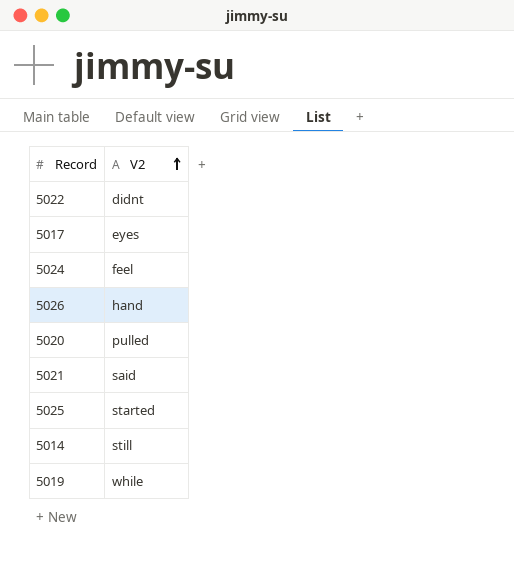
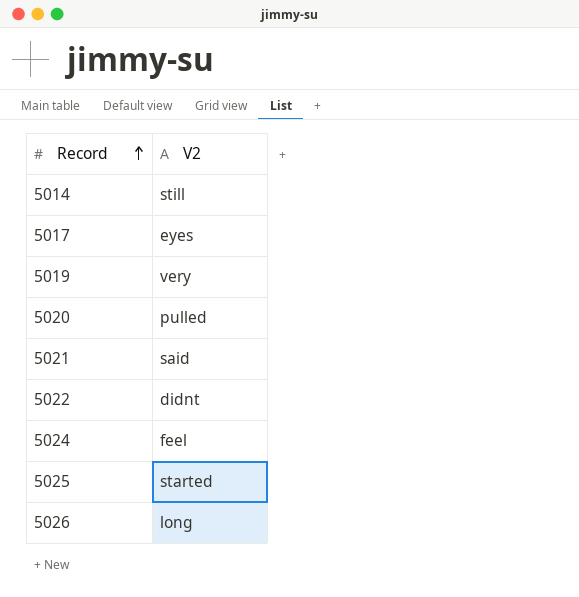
row order: V2 ascending -> Record ascending
5019 | V2: while -> very
5026 | V2: hand -> long

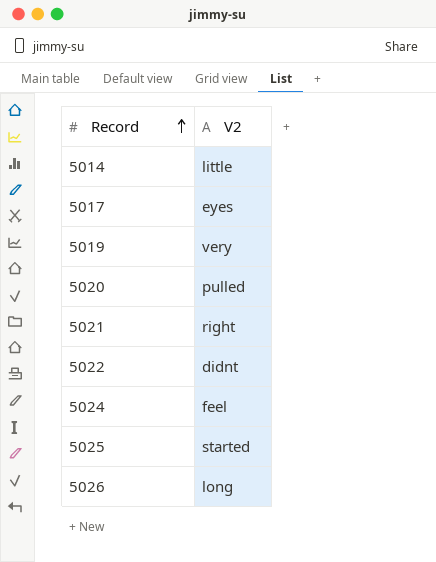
5014 | V2: still -> little
5021 | V2: said -> right

